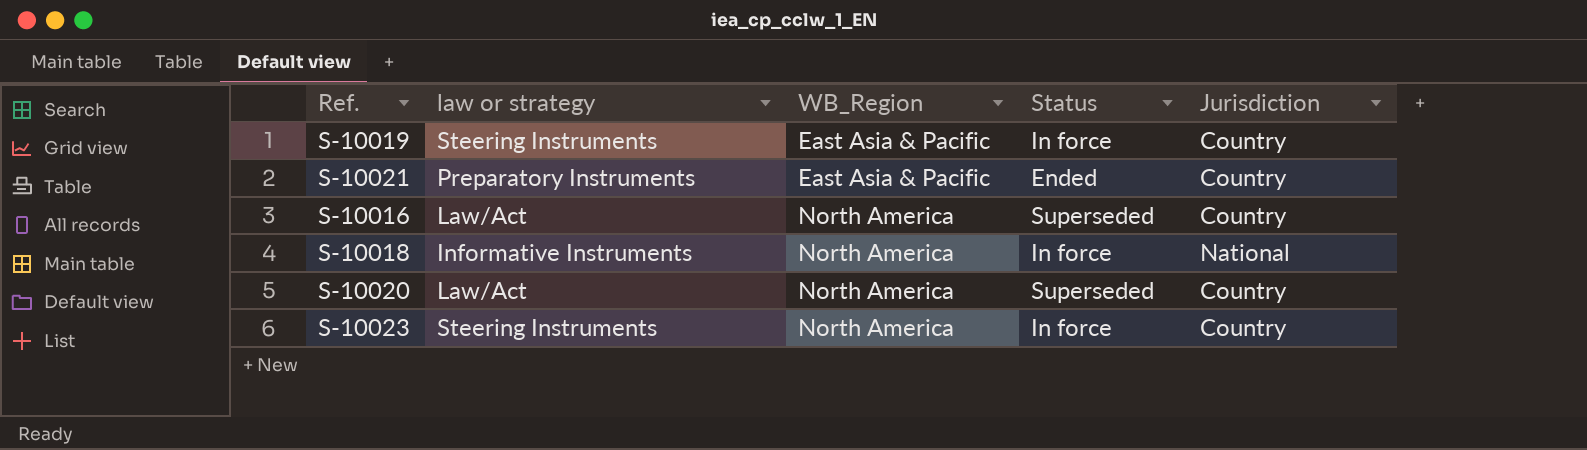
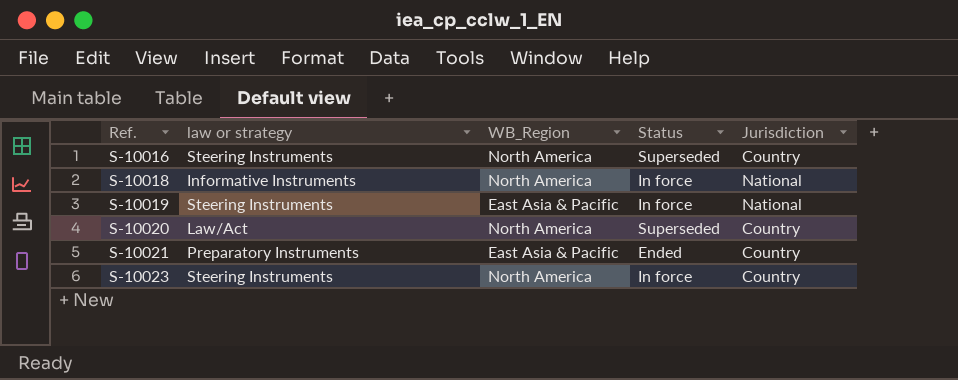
row order: WB_Region ascending -> Ref. ascending
S-10016 | law or strategy: Law/Act -> Steering Instruments
S-10019 | Jurisdiction: Country -> National

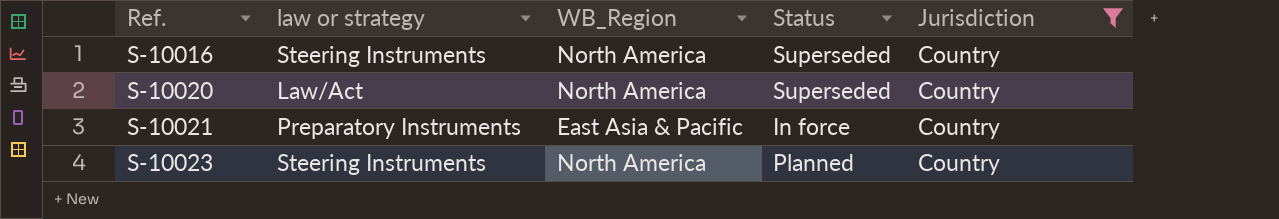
filter: none -> Jurisdiction = Country
S-10021 | Status: Ended -> In force
S-10023 | Status: In force -> Planned

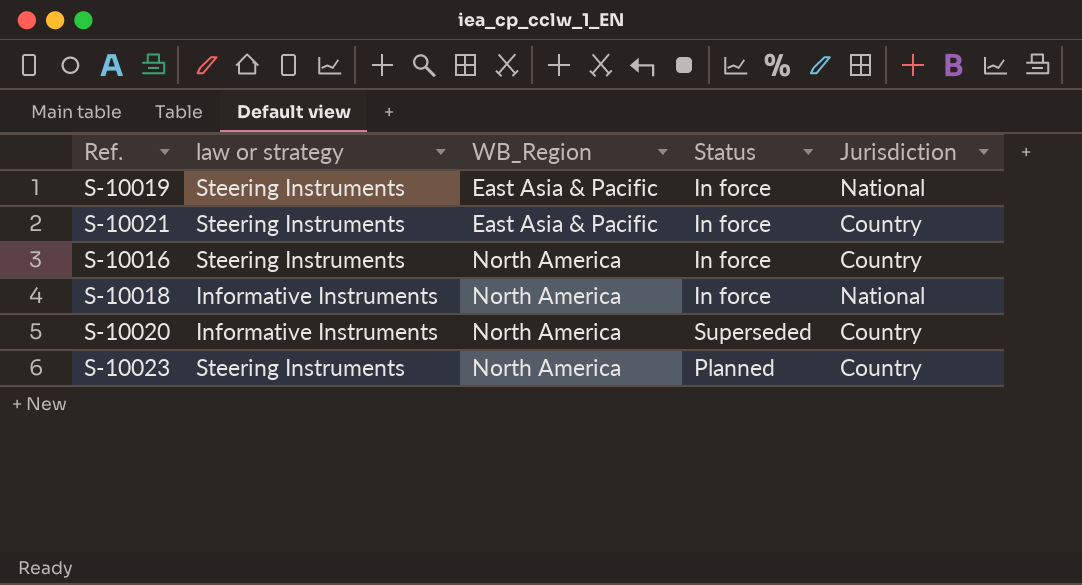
filter: Jurisdiction = Country -> none
row order: Ref. ascending -> WB_Region ascending
S-10021 | law or strategy: Preparatory Instruments -> Steering Instruments
S-10016 | Status: Superseded -> In force
S-10020 | law or strategy: Law/Act -> Informative Instruments

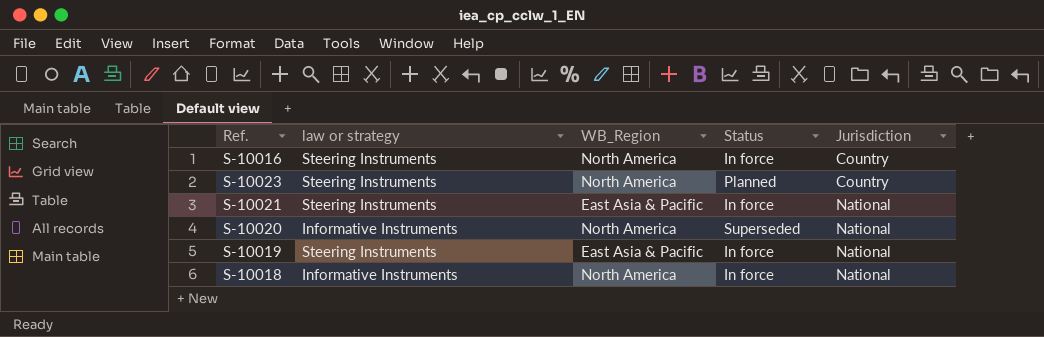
row order: WB_Region ascending -> Jurisdiction ascending
S-10021 | Jurisdiction: Country -> National
S-10020 | Jurisdiction: Country -> National

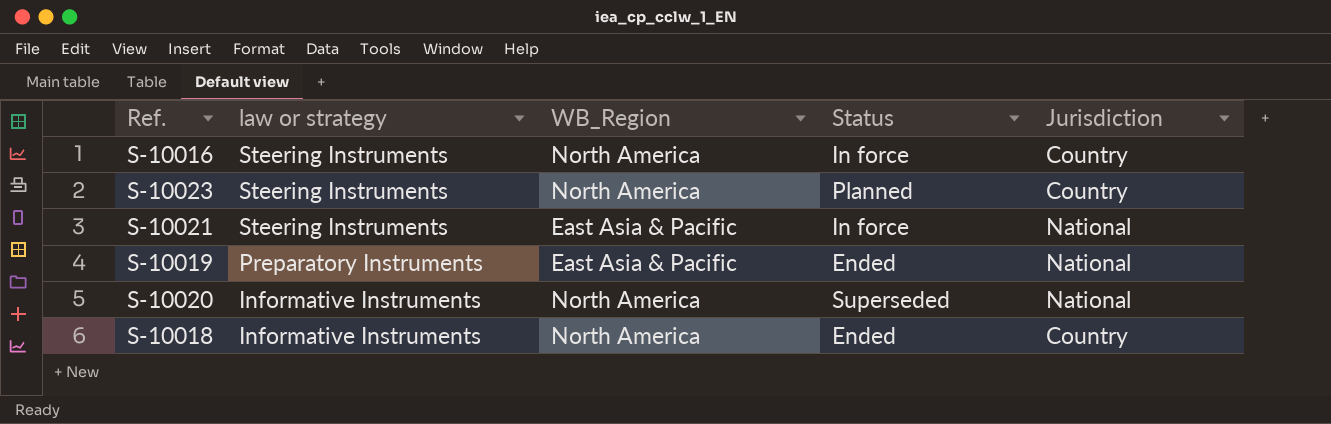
row order: Jurisdiction ascending -> law or strategy descending
S-10019 | law or strategy: Steering Instruments -> Preparatory Instruments
S-10019 | Status: In force -> Ended
S-10018 | Status: In force -> Ended
S-10018 | Jurisdiction: National -> Country

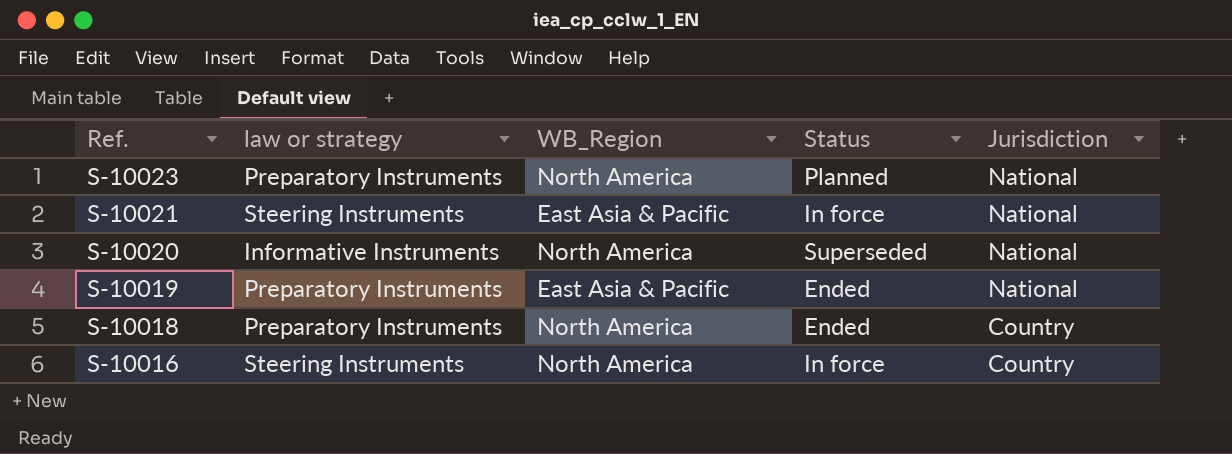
row order: law or strategy descending -> Ref. descending
S-10023 | law or strategy: Steering Instruments -> Preparatory Instruments
S-10023 | Jurisdiction: Country -> National
S-10018 | law or strategy: Informative Instruments -> Preparatory Instruments

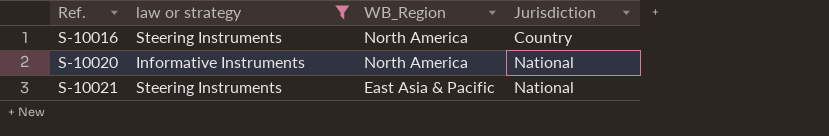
filter: none -> law or strategy != Preparatory Instruments
row order: Ref. descending -> Ref. ascending
column Status | position: 4 -> none

